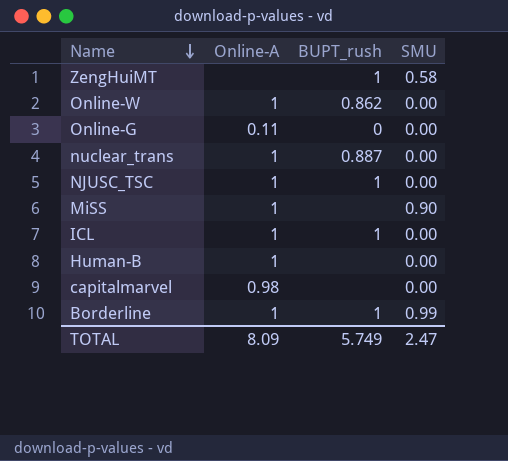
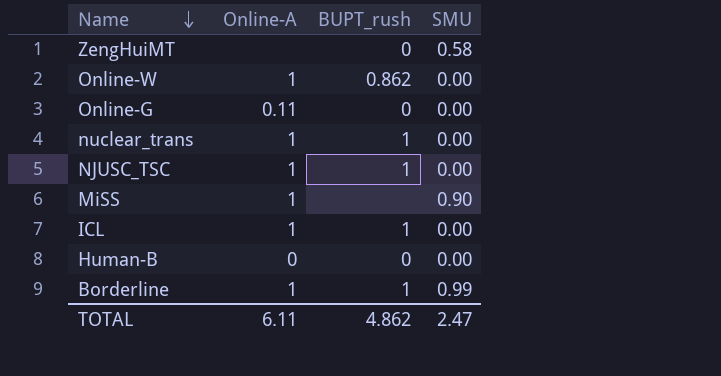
row capitalmarvel: 0.98 | none | 0.00 -> none
ZengHuiMT | BUPT_rush: 1 -> 0
nuclear_trans | BUPT_rush: 0.887 -> 1
Human-B | Online-A: 1 -> 0
Human-B | BUPT_rush: none -> 0
TOTAL | Online-A: 8.09 -> 6.11
TOTAL | BUPT_rush: 5.749 -> 4.862

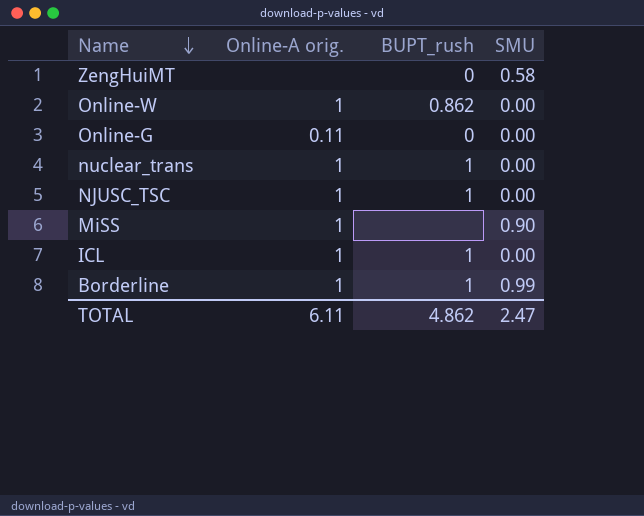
column name: Online-A -> Online-A orig.
row Human-B: 0 | 0 | 0.00 -> none

